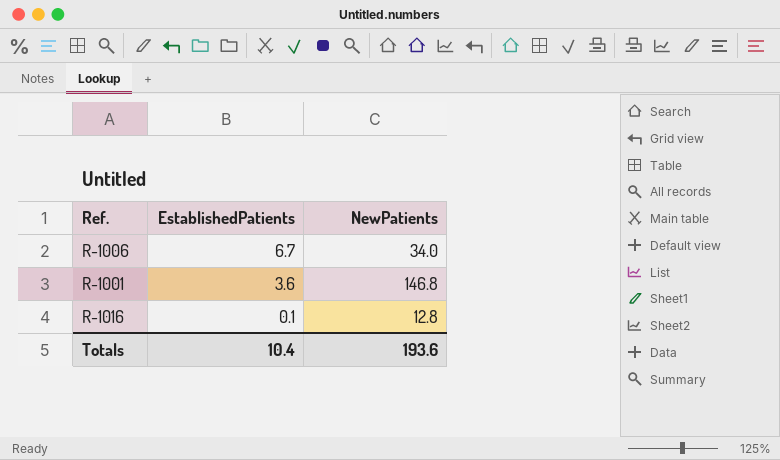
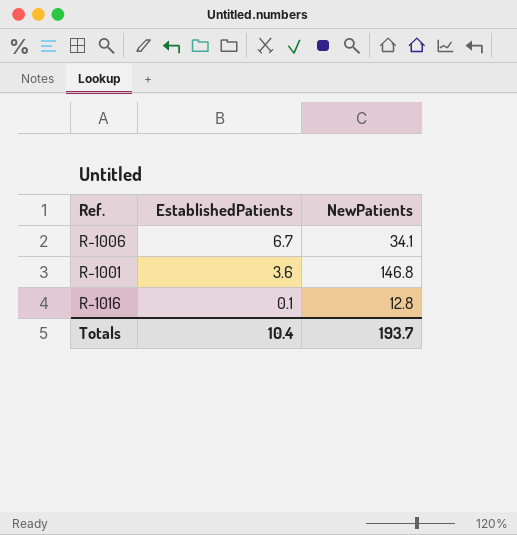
R-1006 | NewPatients: 34.0 -> 34.1
Totals | NewPatients: 193.6 -> 193.7

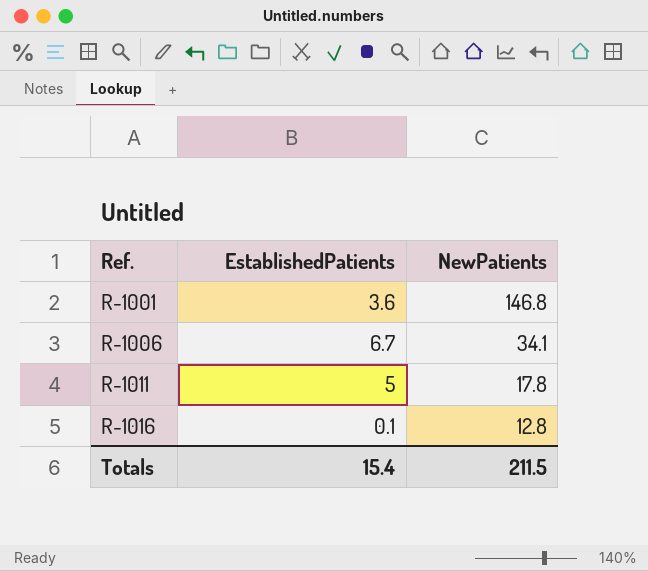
row order: EstablishedPatients descending -> Ref. ascending
row R-1011: none -> 5 | 17.8
Totals | EstablishedPatients: 10.4 -> 15.4
Totals | NewPatients: 193.7 -> 211.5

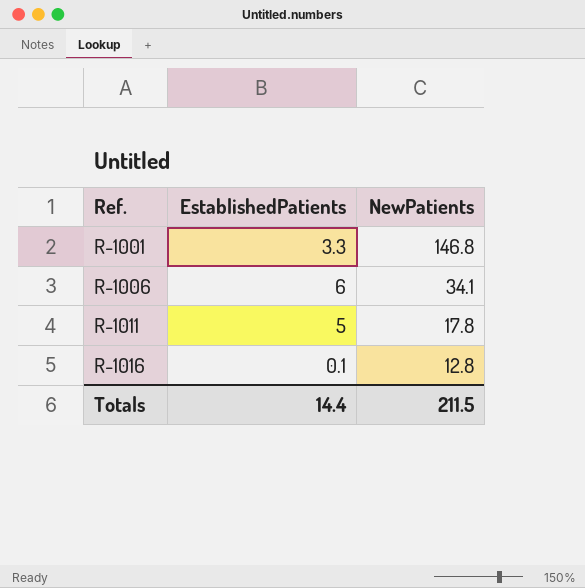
R-1001 | EstablishedPatients: 3.6 -> 3.3
R-1006 | EstablishedPatients: 6.7 -> 6
Totals | EstablishedPatients: 15.4 -> 14.4

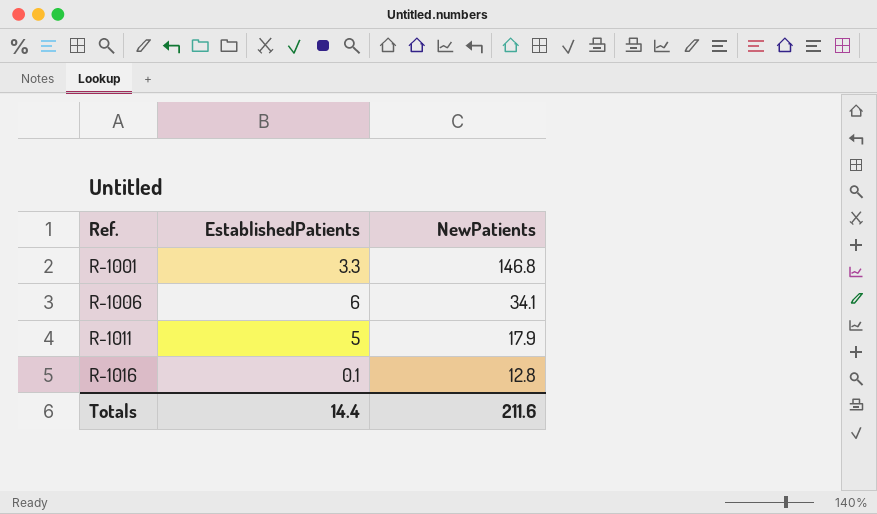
R-1011 | NewPatients: 17.8 -> 17.9
Totals | NewPatients: 211.5 -> 211.6

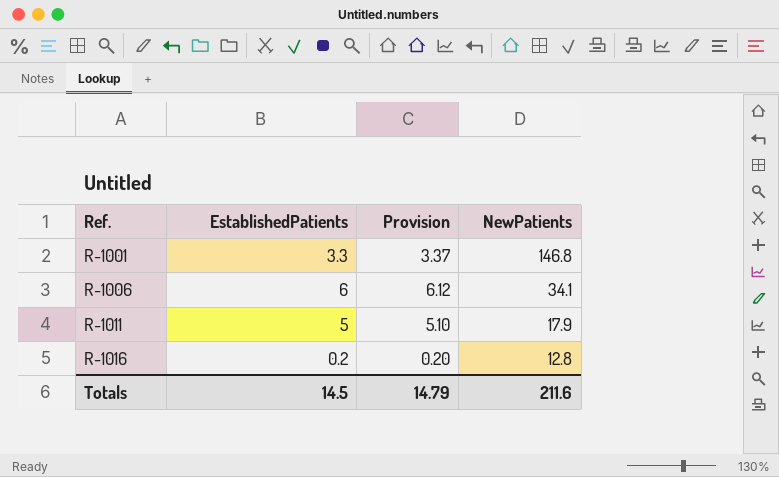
column Provision | formula: none -> [EstablishedPatients] * 1.02
R-1016 | EstablishedPatients: 0.1 -> 0.2
Totals | EstablishedPatients: 14.4 -> 14.5

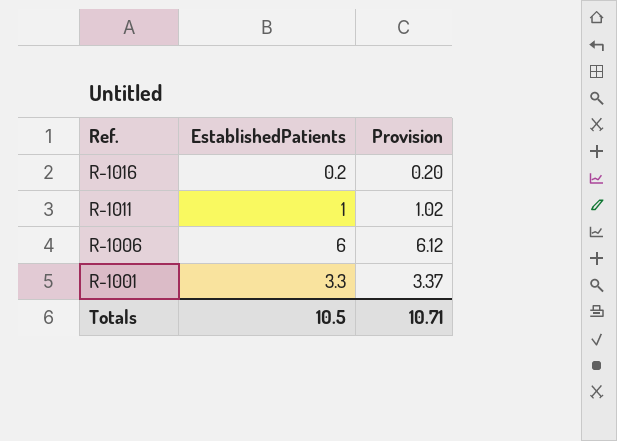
row order: Ref. ascending -> Ref. descending
column NewPatients | position: 4 -> none
R-1011 | EstablishedPatients: 5 -> 1
R-1011 | Provision: 5.10 -> 1.02
Totals | EstablishedPatients: 14.5 -> 10.5
Totals | Provision: 14.79 -> 10.71

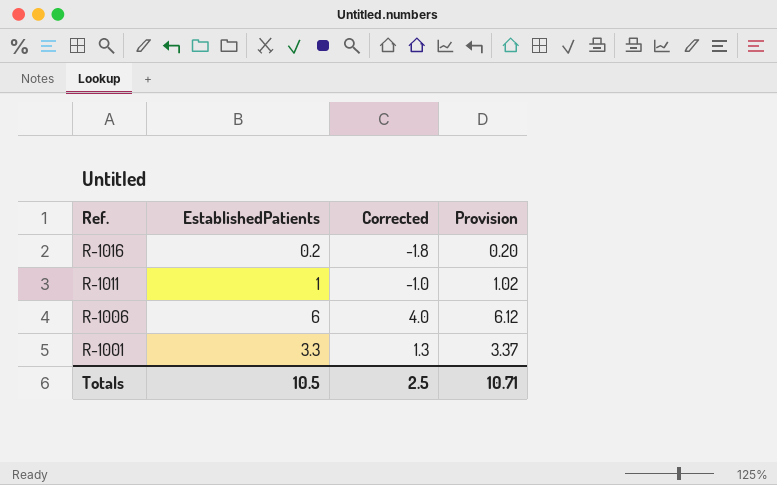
column Corrected | formula: none -> [EstablishedPatients] - 2

